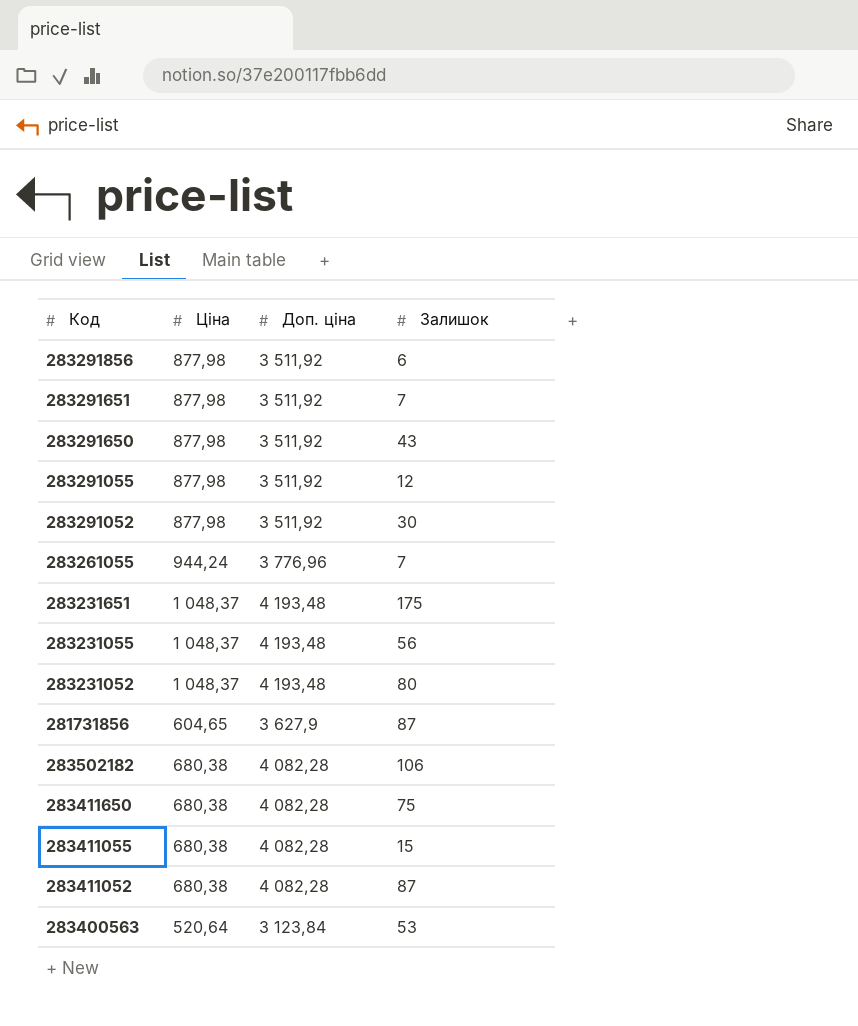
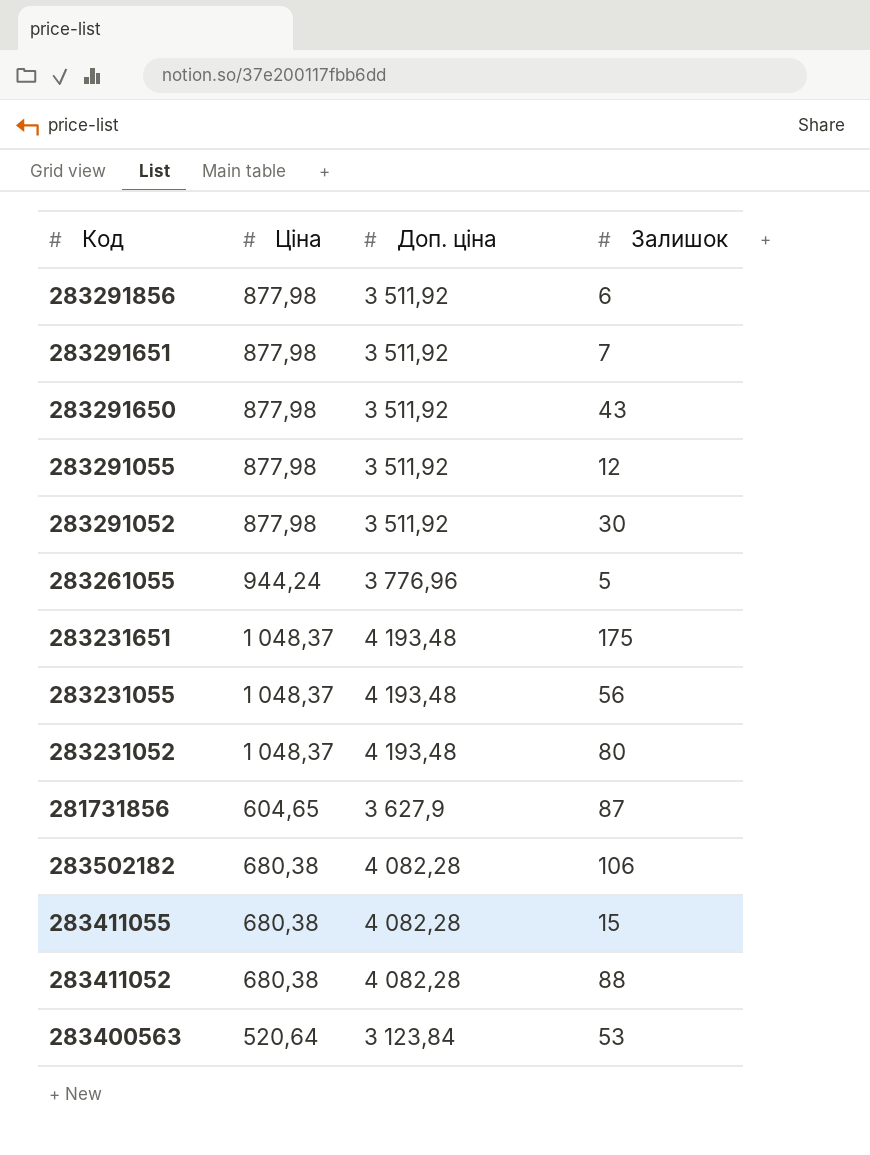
row 283411650: 680,38 | 4 082,28 | 75 -> none
283261055 | Залишок: 7 -> 5
283411052 | Залишок: 87 -> 88

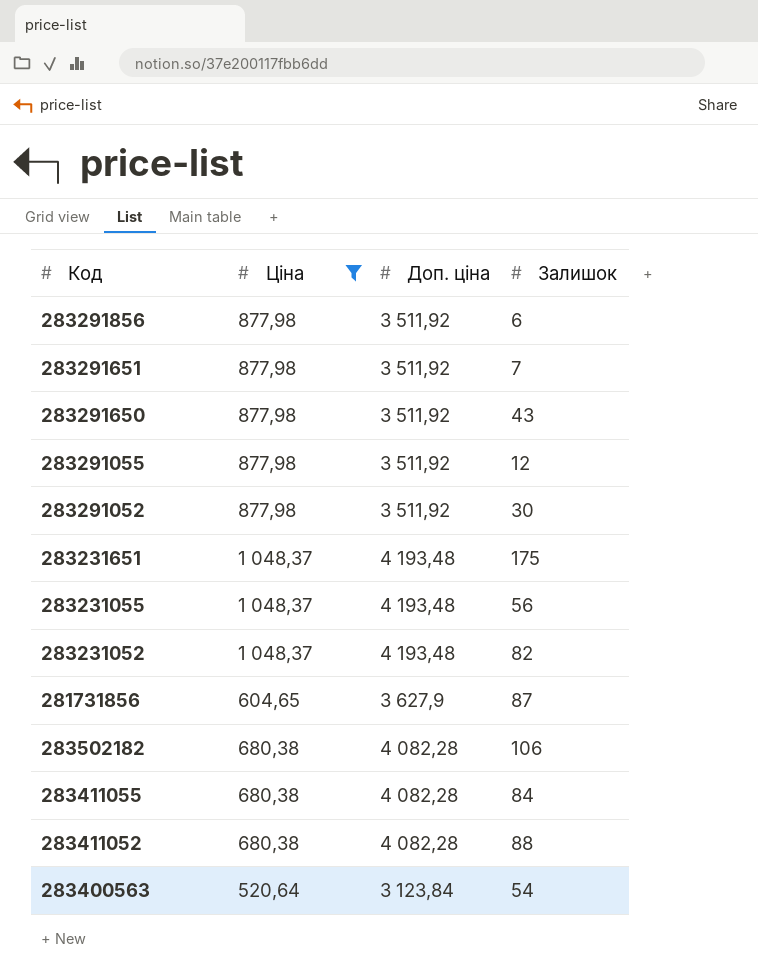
filter: none -> Ціна != 944,24
283231052 | Залишок: 80 -> 82
283411055 | Залишок: 15 -> 84
283400563 | Залишок: 53 -> 54

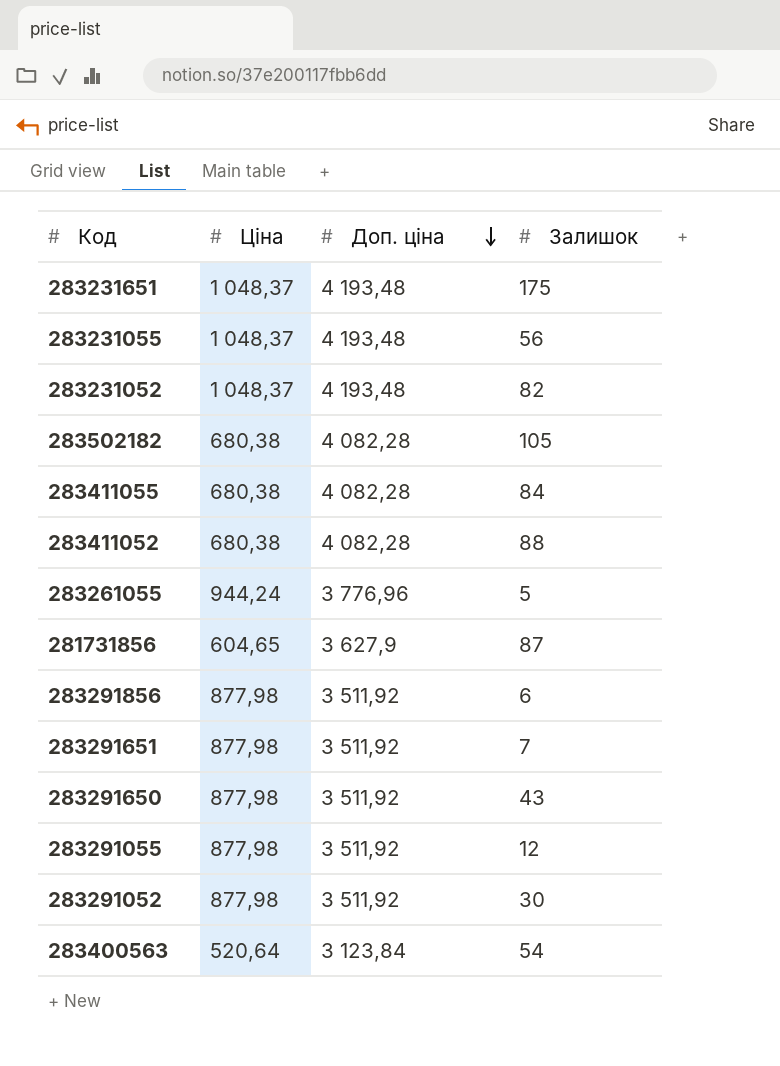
filter: Ціна != 944,24 -> none
row order: none -> Доп. ціна descending
283502182 | Залишок: 106 -> 105

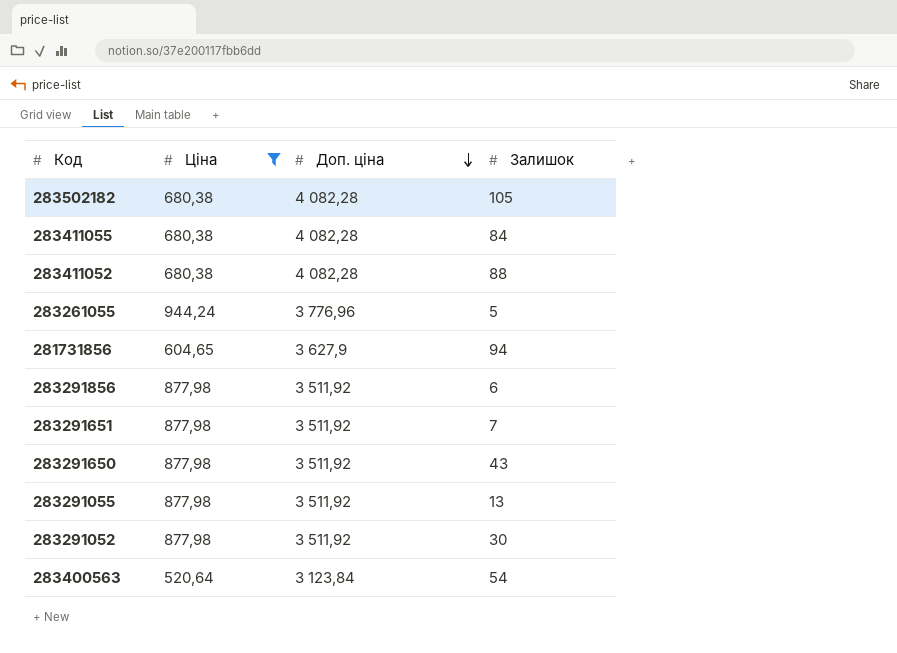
filter: none -> Ціна != 1 048,37
281731856 | Залишок: 87 -> 94
283291055 | Залишок: 12 -> 13

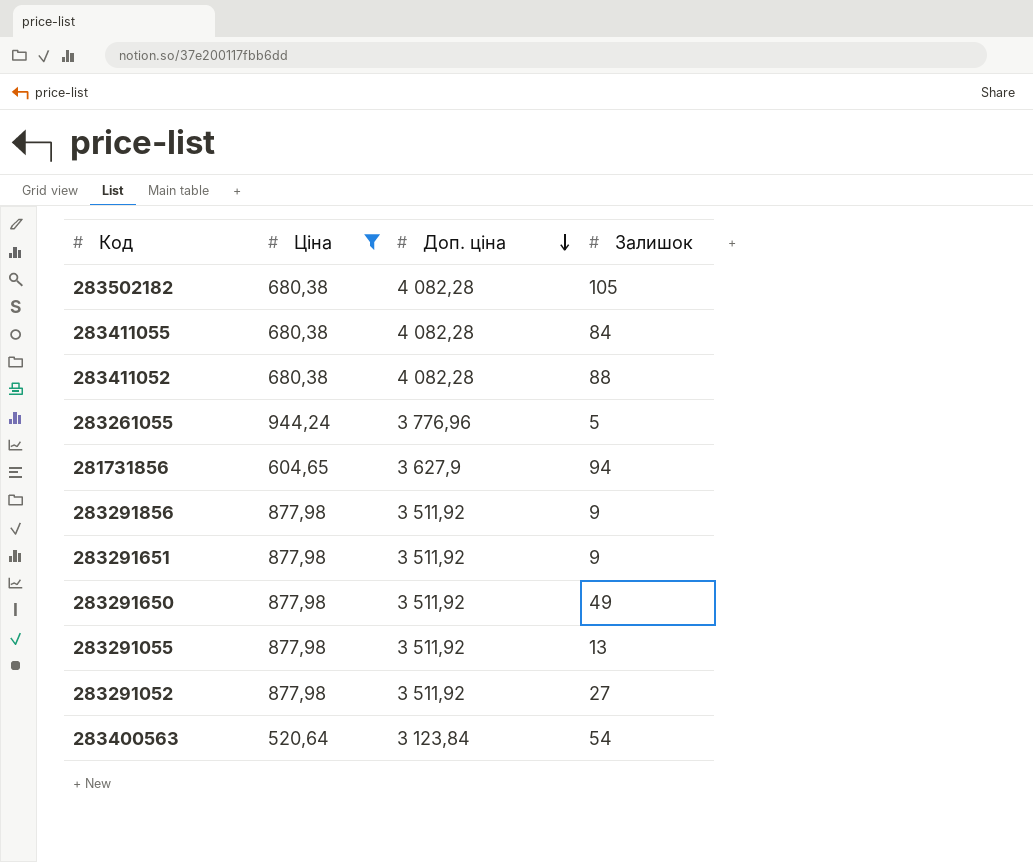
283291856 | Залишок: 6 -> 9
283291651 | Залишок: 7 -> 9
283291650 | Залишок: 43 -> 49
283291052 | Залишок: 30 -> 27

